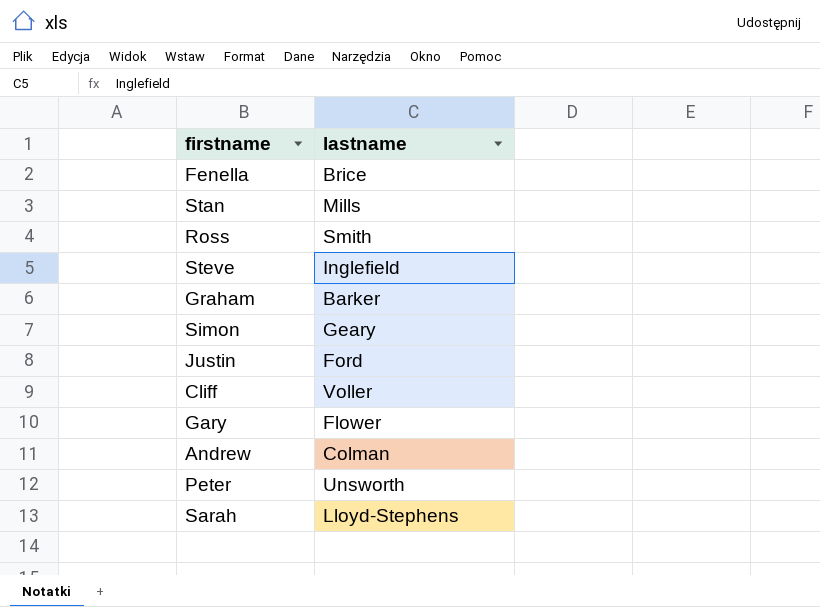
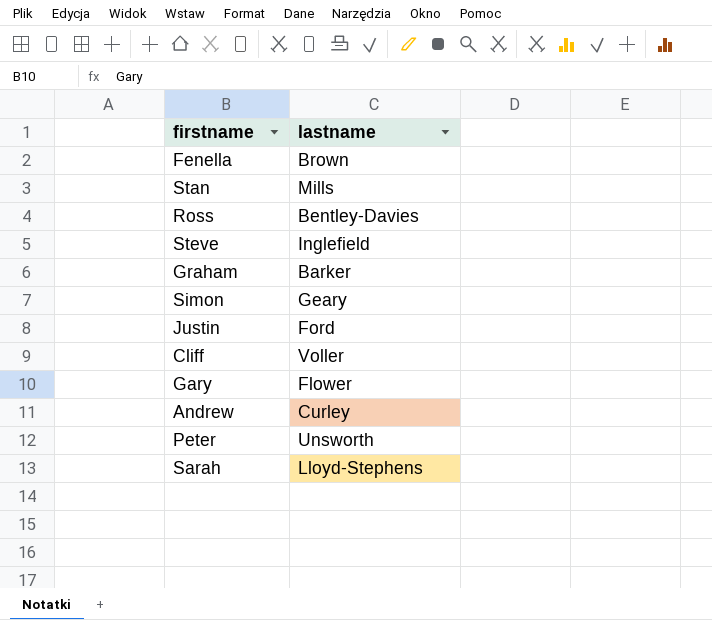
Fenella | lastname: Brice -> Brown
Ross | lastname: Smith -> Bentley-Davies
Andrew | lastname: Colman -> Curley

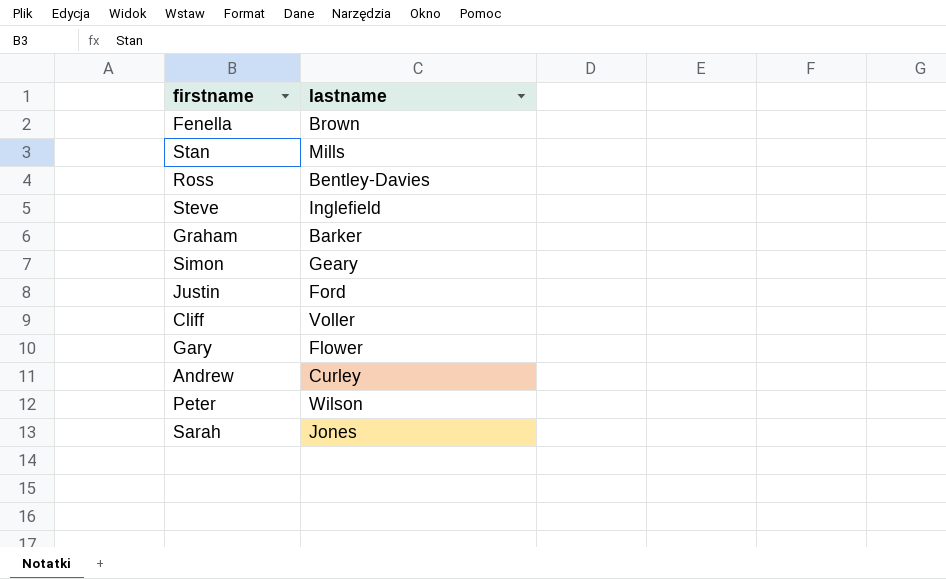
Peter | lastname: Unsworth -> Wilson
Sarah | lastname: Lloyd-Stephens -> Jones

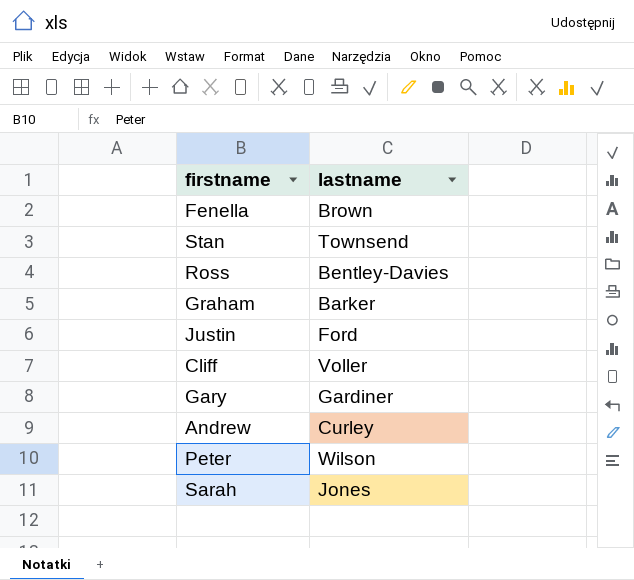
row Steve: Inglefield -> none
row Simon: Geary -> none
Stan | lastname: Mills -> Townsend
Gary | lastname: Flower -> Gardiner

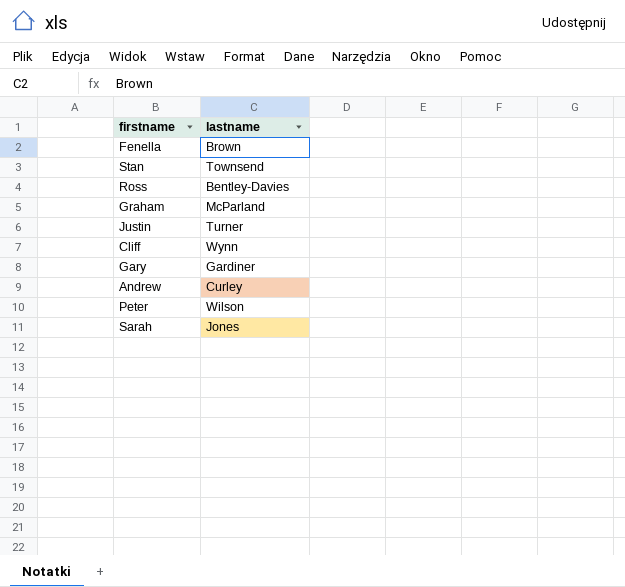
Graham | lastname: Barker -> McParland
Justin | lastname: Ford -> Turner
Cliff | lastname: Voller -> Wynn

